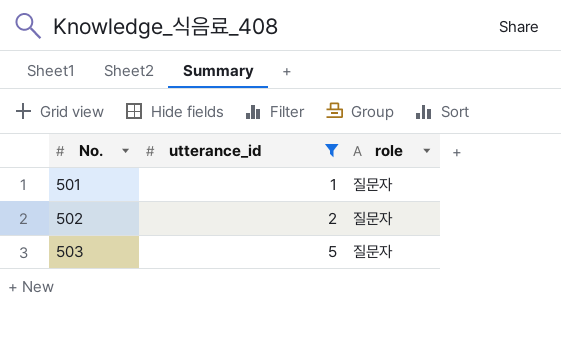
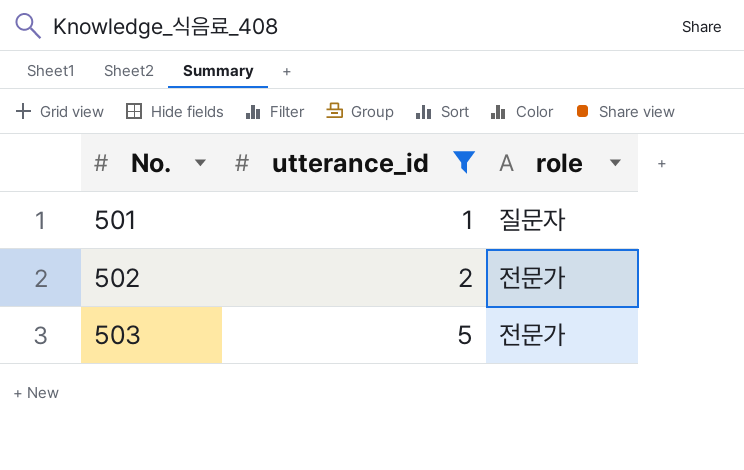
502 | role: 질문자 -> 전문가
503 | role: 질문자 -> 전문가

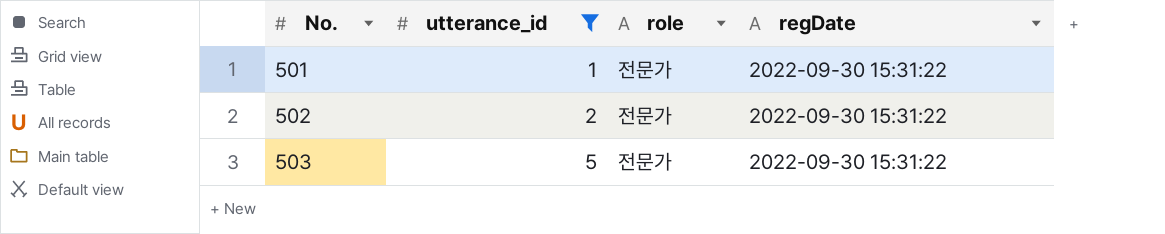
column regDate | position: none -> 4
501 | role: 질문자 -> 전문가

